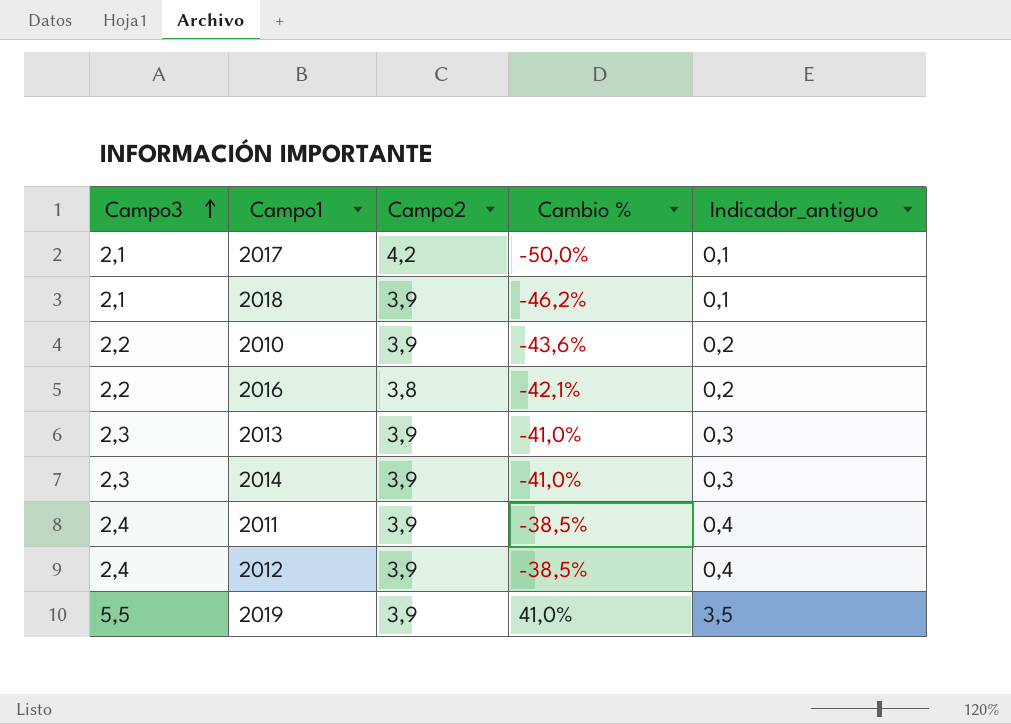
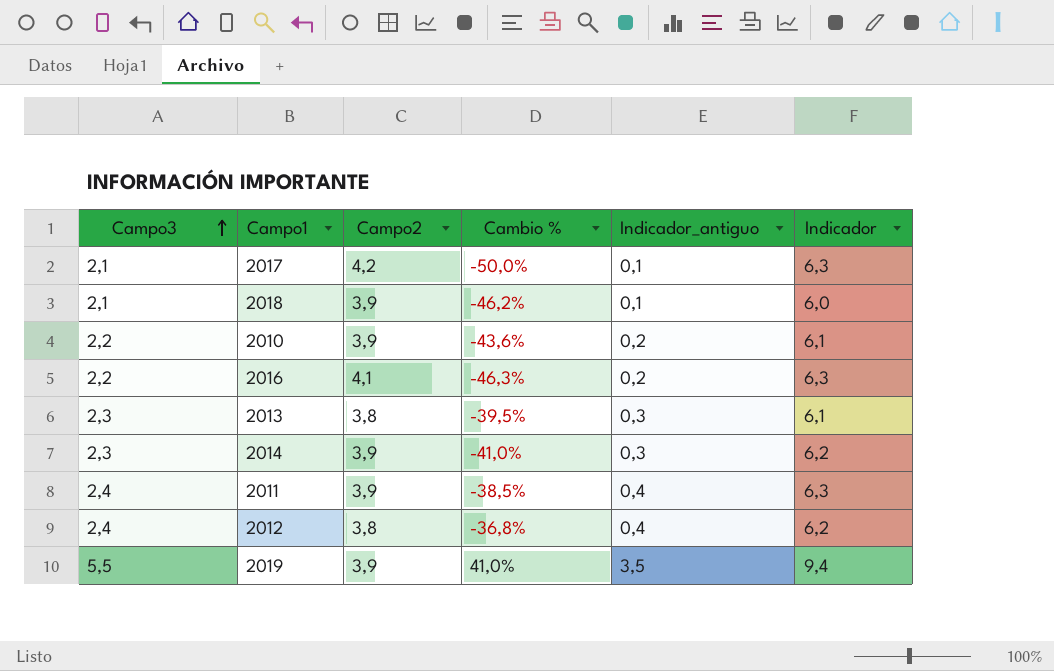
column Indicador | formula: none -> [Campo3] + [Campo2]
2016 | Campo2: 3,8 -> 4,1
2016 | Cambio %: -42,1% -> -46,3%
2013 | Campo2: 3,9 -> 3,8
2013 | Cambio %: -41,0% -> -39,5%
2012 | Campo2: 3,9 -> 3,8
2012 | Cambio %: -38,5% -> -36,8%

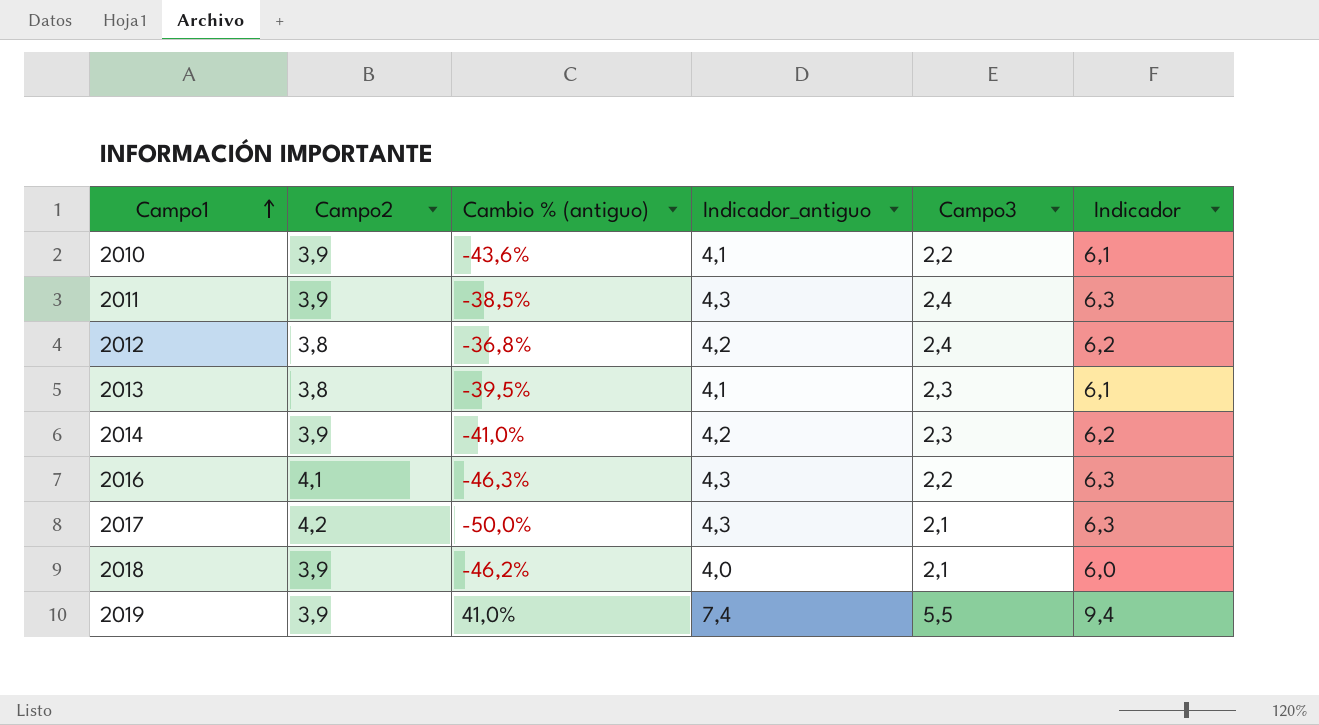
row order: Campo3 ascending -> Campo1 ascending
column name: Cambio % -> Cambio % (antiguo)
column Indicador_antiguo | formula: [Campo3] - 2 -> [Indicador] - 2
column Campo3 | position: 1 -> 5

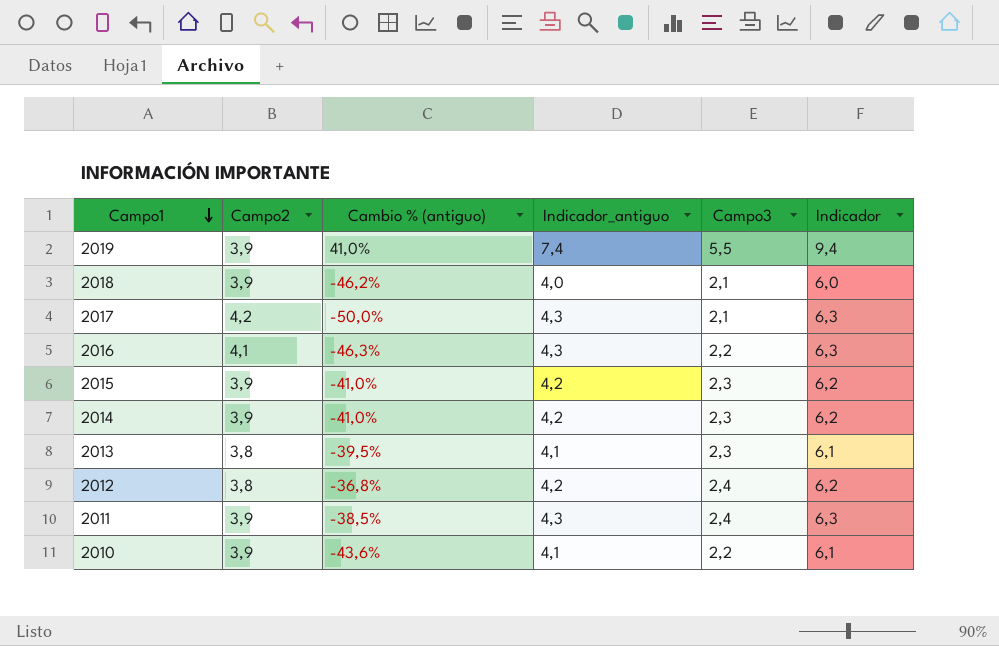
row order: Campo1 ascending -> Campo1 descending
row 2015: none -> 3,9 | -41,0% | 4,2 | 2,3 | 6,2

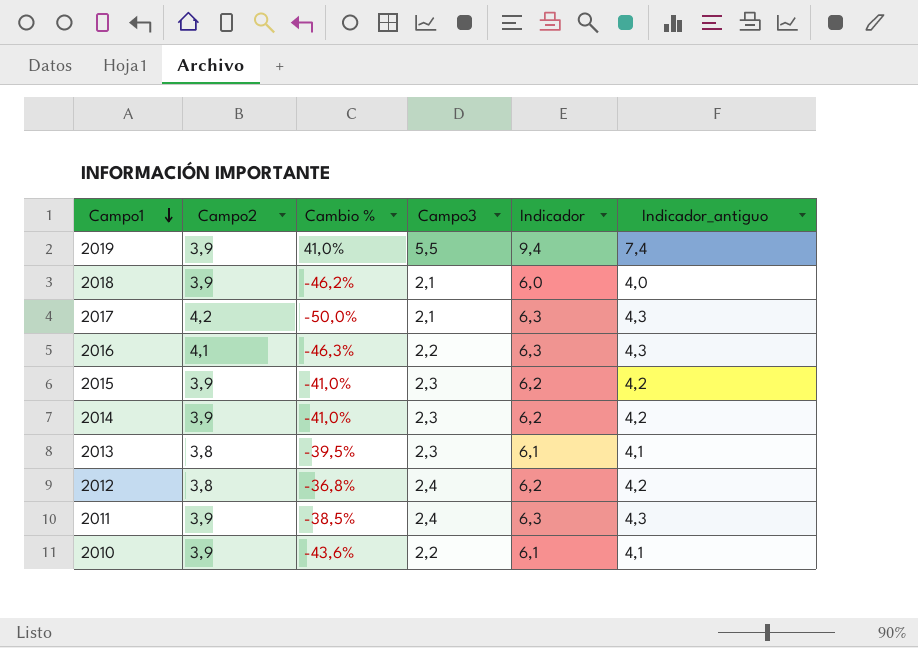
column name: Cambio % (antiguo) -> Cambio %
column Indicador_antiguo | position: 4 -> 6

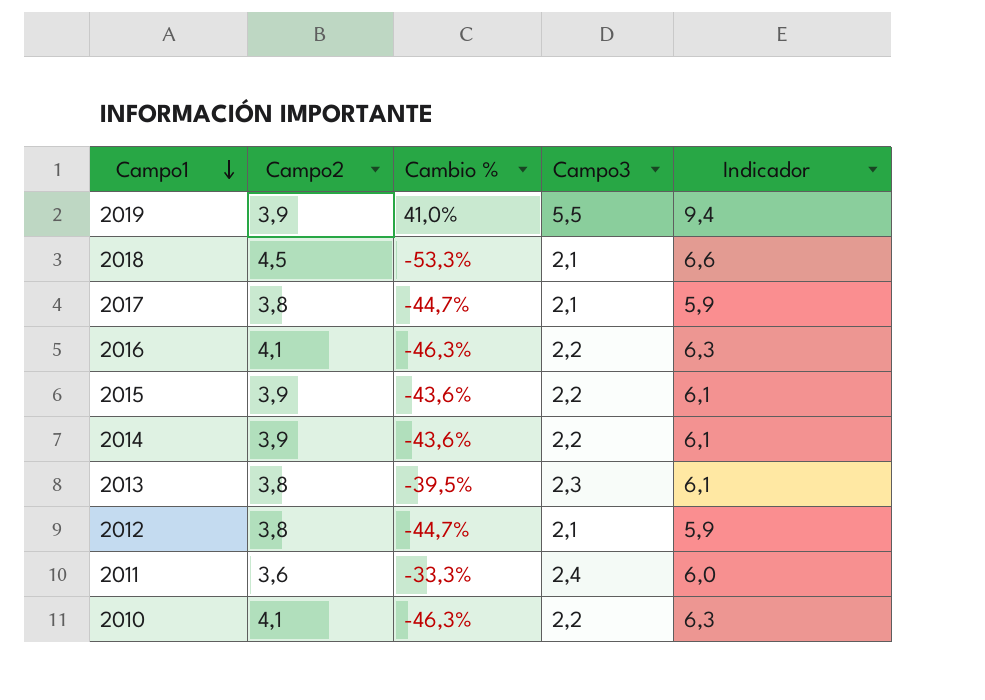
column Indicador_antiguo | formula: [Indicador] - 2 -> none
2018 | Campo2: 3,9 -> 4,5
2018 | Cambio %: -46,2% -> -53,3%
2018 | Indicador: 6,0 -> 6,6
2017 | Campo2: 4,2 -> 3,8
2017 | Cambio %: -50,0% -> -44,7%
2017 | Indicador: 6,3 -> 5,9
2015 | Cambio %: -41,0% -> -43,6%
2015 | Campo3: 2,3 -> 2,2
2015 | Indicador: 6,2 -> 6,1
2014 | Cambio %: -41,0% -> -43,6%
2014 | Campo3: 2,3 -> 2,2
2014 | Indicador: 6,2 -> 6,1
2012 | Cambio %: -36,8% -> -44,7%
2012 | Campo3: 2,4 -> 2,1
2012 | Indicador: 6,2 -> 5,9
2011 | Campo2: 3,9 -> 3,6
2011 | Cambio %: -38,5% -> -33,3%
2011 | Indicador: 6,3 -> 6,0
2010 | Campo2: 3,9 -> 4,1
2010 | Cambio %: -43,6% -> -46,3%
2010 | Indicador: 6,1 -> 6,3

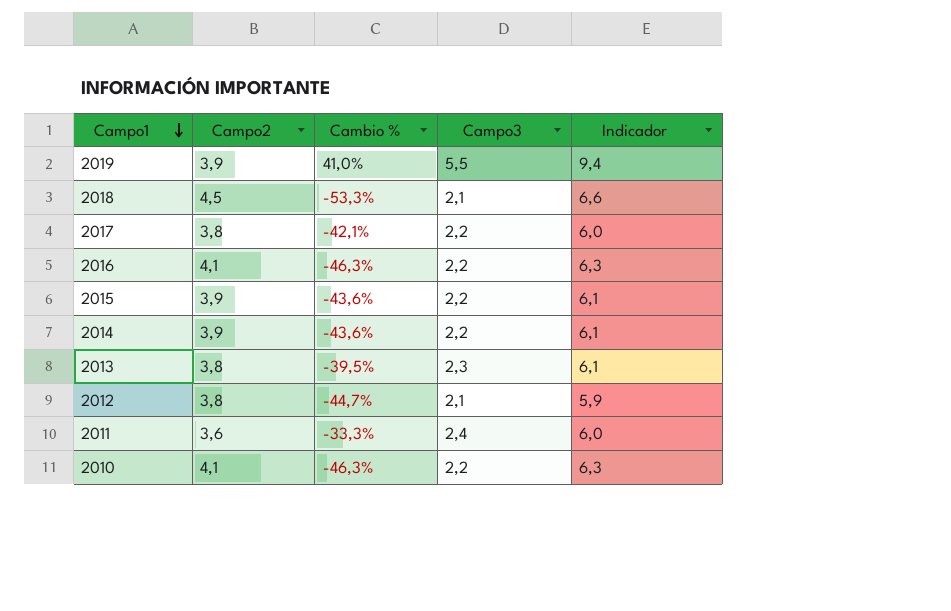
2017 | Cambio %: -44,7% -> -42,1%
2017 | Campo3: 2,1 -> 2,2
2017 | Indicador: 5,9 -> 6,0

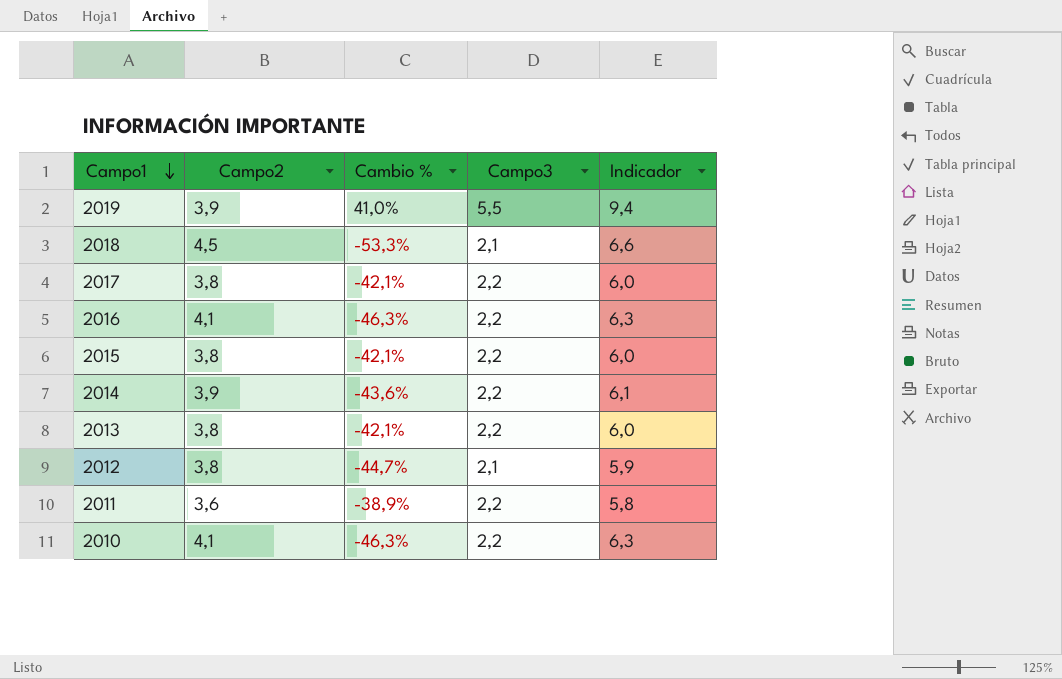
2015 | Campo2: 3,9 -> 3,8
2015 | Cambio %: -43,6% -> -42,1%
2015 | Indicador: 6,1 -> 6,0
2013 | Cambio %: -39,5% -> -42,1%
2013 | Campo3: 2,3 -> 2,2
2013 | Indicador: 6,1 -> 6,0
2011 | Cambio %: -33,3% -> -38,9%
2011 | Campo3: 2,4 -> 2,2
2011 | Indicador: 6,0 -> 5,8

